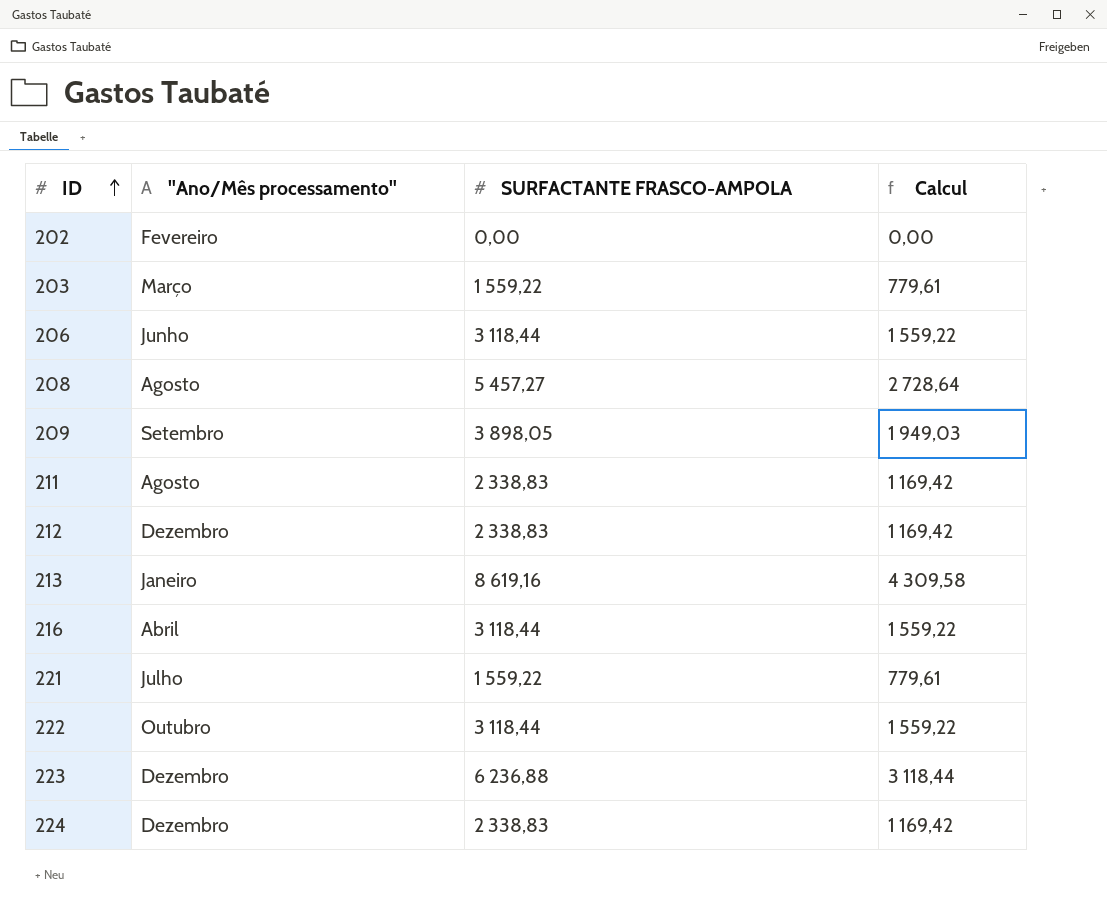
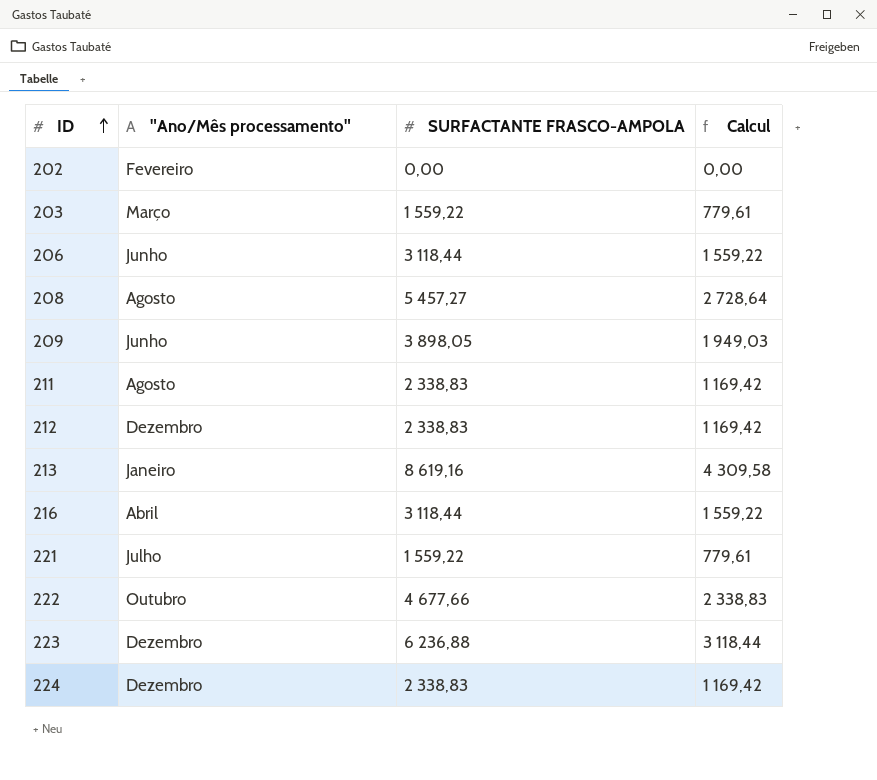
209 | "Ano/Mês processamento": Setembro -> Junho
222 | SURFACTANTE FRASCO-AMPOLA: 3 118,44 -> 4 677,66
222 | Calcul: 1 559,22 -> 2 338,83

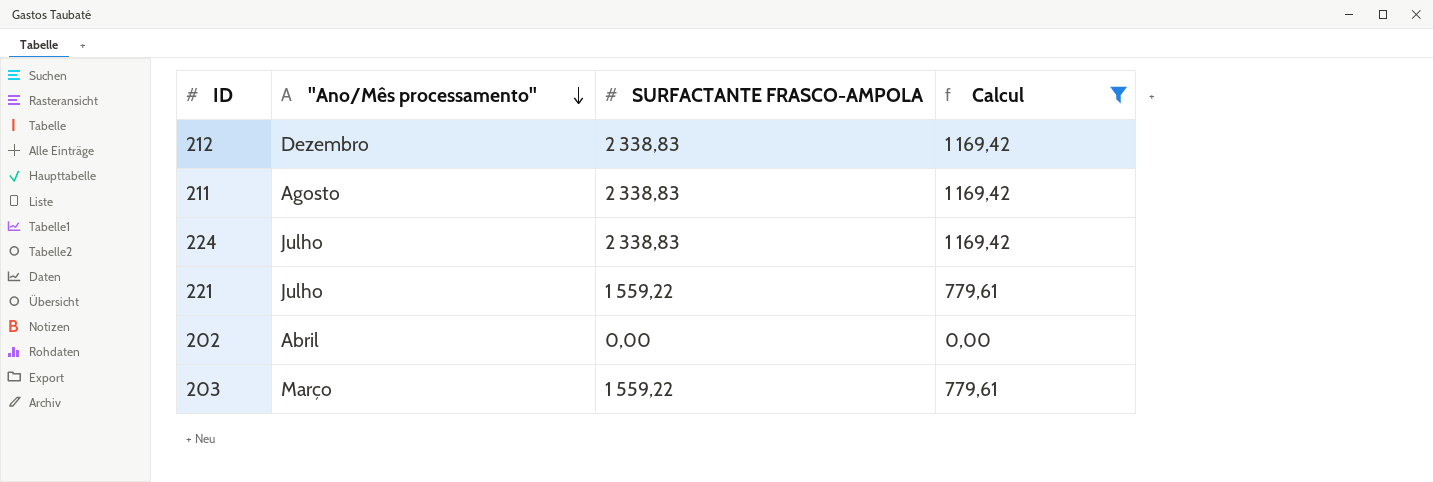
filter: none -> Calcul <= 1 169,42
row order: ID ascending -> "Ano/Mês processamento" descending
224 | "Ano/Mês processamento": Dezembro -> Julho
202 | "Ano/Mês processamento": Fevereiro -> Abril

